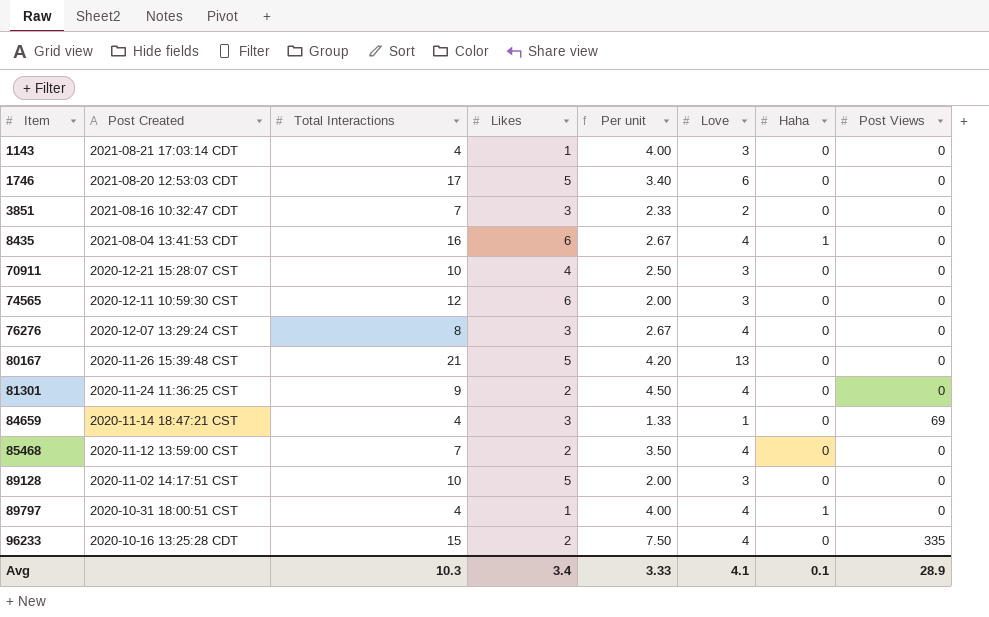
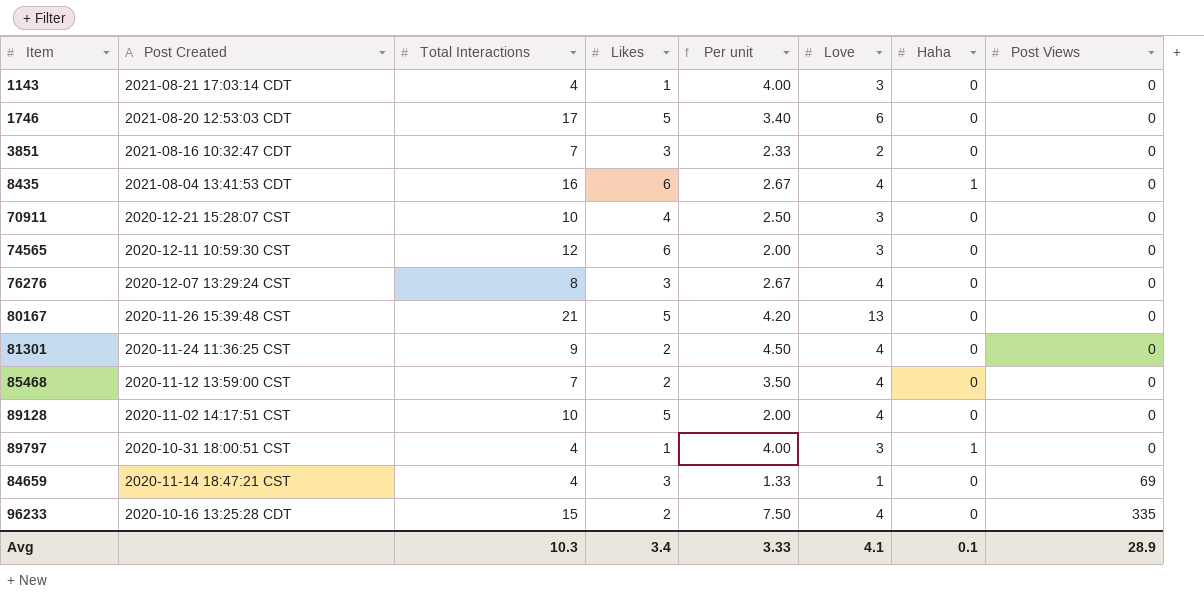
row order: Item ascending -> Post Views ascending
89128 | Love: 3 -> 4
89797 | Love: 4 -> 3

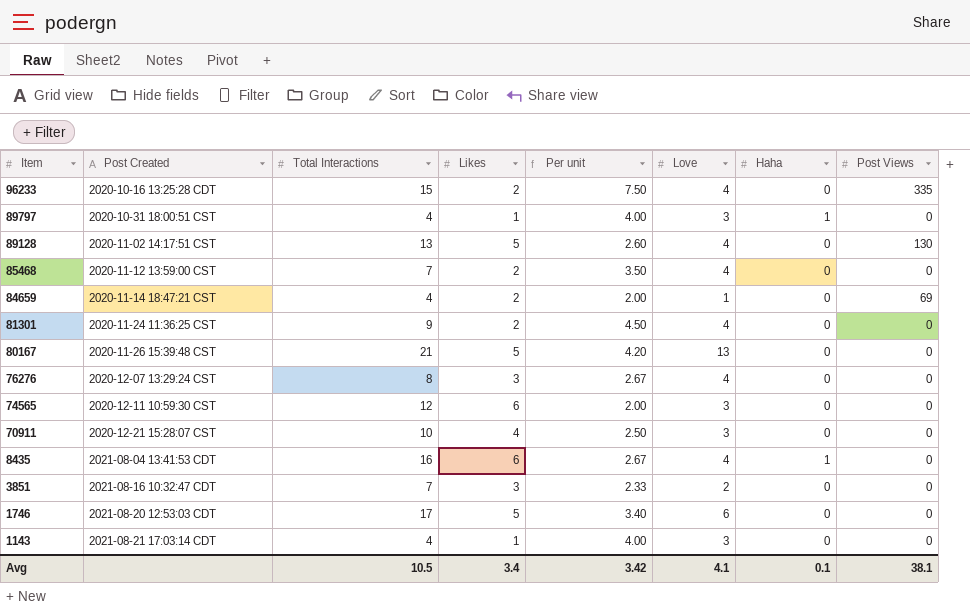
row order: Post Views ascending -> Item descending
89128 | Total Interactions: 10 -> 13
89128 | Per unit: 2.00 -> 2.60
89128 | Post Views: 0 -> 130
84659 | Likes: 3 -> 2
84659 | Per unit: 1.33 -> 2.00
Avg | Total Interactions: 10.3 -> 10.5
Avg | Per unit: 3.33 -> 3.42
Avg | Post Views: 28.9 -> 38.1

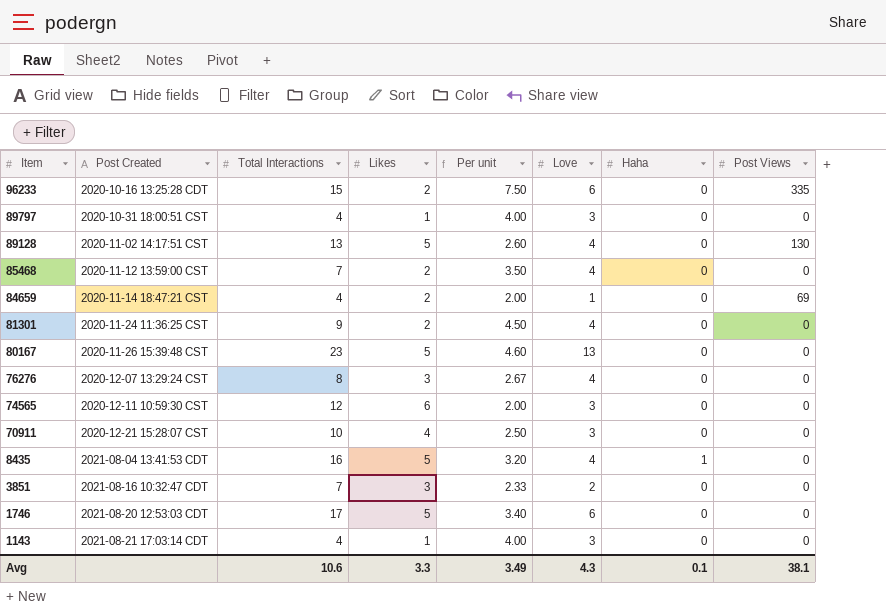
96233 | Love: 4 -> 6
89797 | Haha: 1 -> 0
80167 | Total Interactions: 21 -> 23
80167 | Per unit: 4.20 -> 4.60
8435 | Likes: 6 -> 5
8435 | Per unit: 2.67 -> 3.20
Avg | Total Interactions: 10.5 -> 10.6
Avg | Likes: 3.4 -> 3.3
Avg | Per unit: 3.42 -> 3.49
Avg | Love: 4.1 -> 4.3

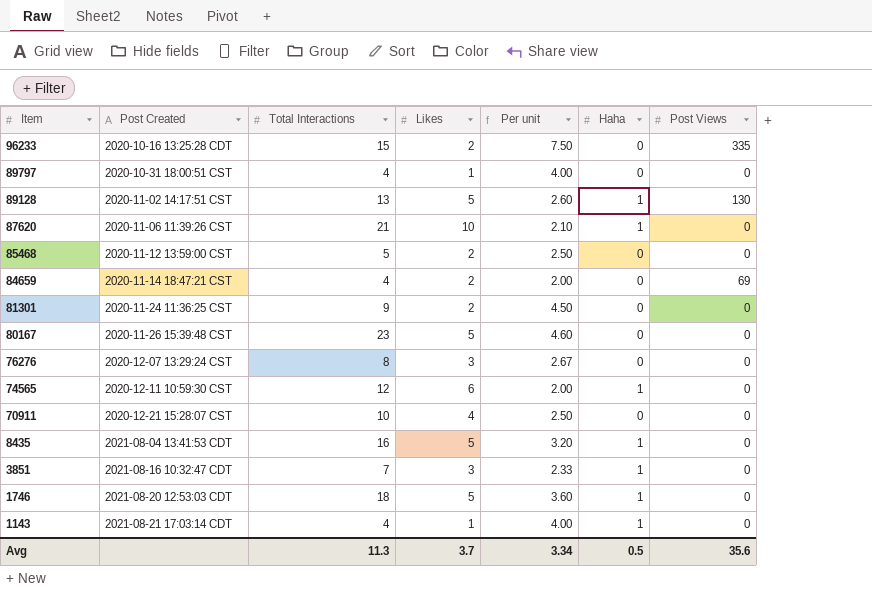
column Love | position: 6 -> none
89128 | Haha: 0 -> 1
row 87620: none -> 2020-11-06 11:39:26 CST | 21 | 10 | 2.10 | 1 | 0
85468 | Total Interactions: 7 -> 5
85468 | Per unit: 3.50 -> 2.50
74565 | Haha: 0 -> 1
3851 | Haha: 0 -> 1
1746 | Total Interactions: 17 -> 18
1746 | Per unit: 3.40 -> 3.60
1746 | Haha: 0 -> 1
1143 | Haha: 0 -> 1
Avg | Total Interactions: 10.6 -> 11.3
Avg | Likes: 3.3 -> 3.7
Avg | Per unit: 3.49 -> 3.34
Avg | Haha: 0.1 -> 0.5
Avg | Post Views: 38.1 -> 35.6

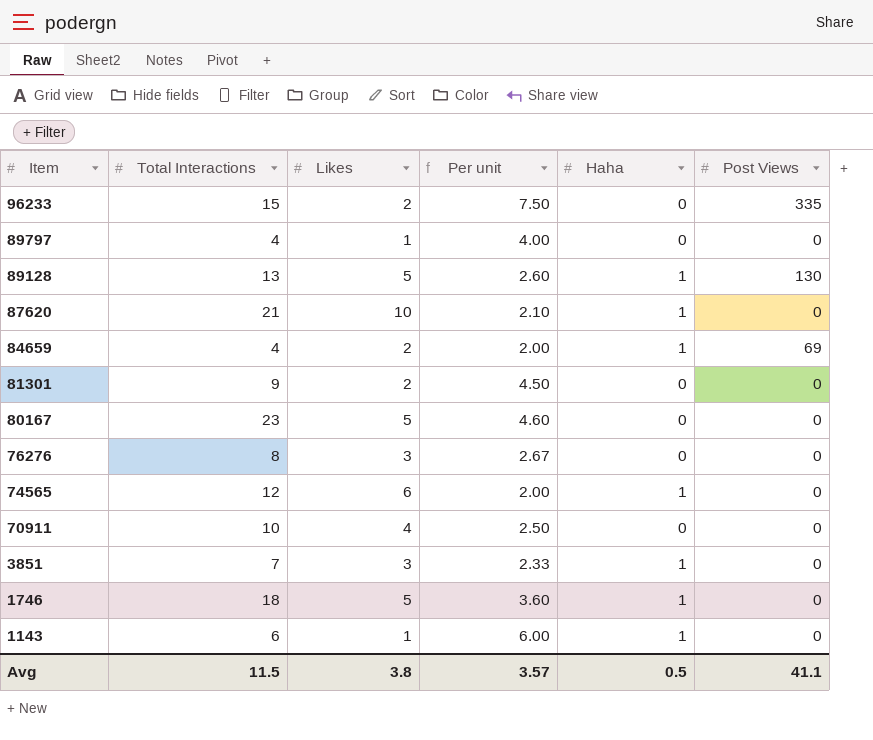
column Post Created | position: 2 -> none
row 85468: 2020-11-12 13:59:00 CST | 5 | 2 | 2.50 | 0 | 0 -> none
row 8435: 2021-08-04 13:41:53 CDT | 16 | 5 | 3.20 | 1 | 0 -> none
84659 | Haha: 0 -> 1
1143 | Total Interactions: 4 -> 6
1143 | Per unit: 4.00 -> 6.00
Avg | Total Interactions: 11.3 -> 11.5
Avg | Likes: 3.7 -> 3.8
Avg | Per unit: 3.34 -> 3.57
Avg | Post Views: 35.6 -> 41.1

